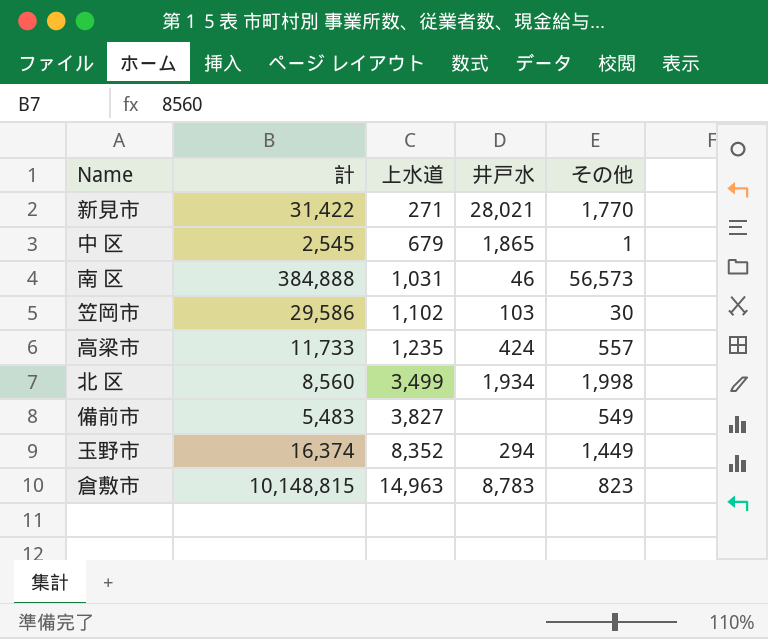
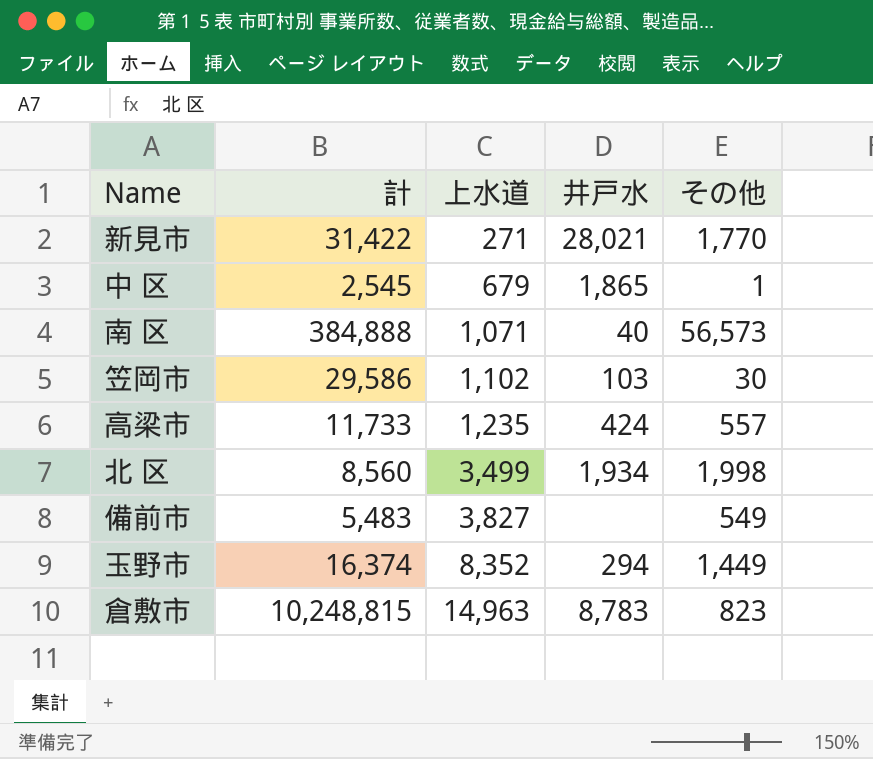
南 区 | 上水道: 1,031 -> 1,071
南 区 | 井戸水: 46 -> 40
倉敷市 | 計: 10,148,815 -> 10,248,815

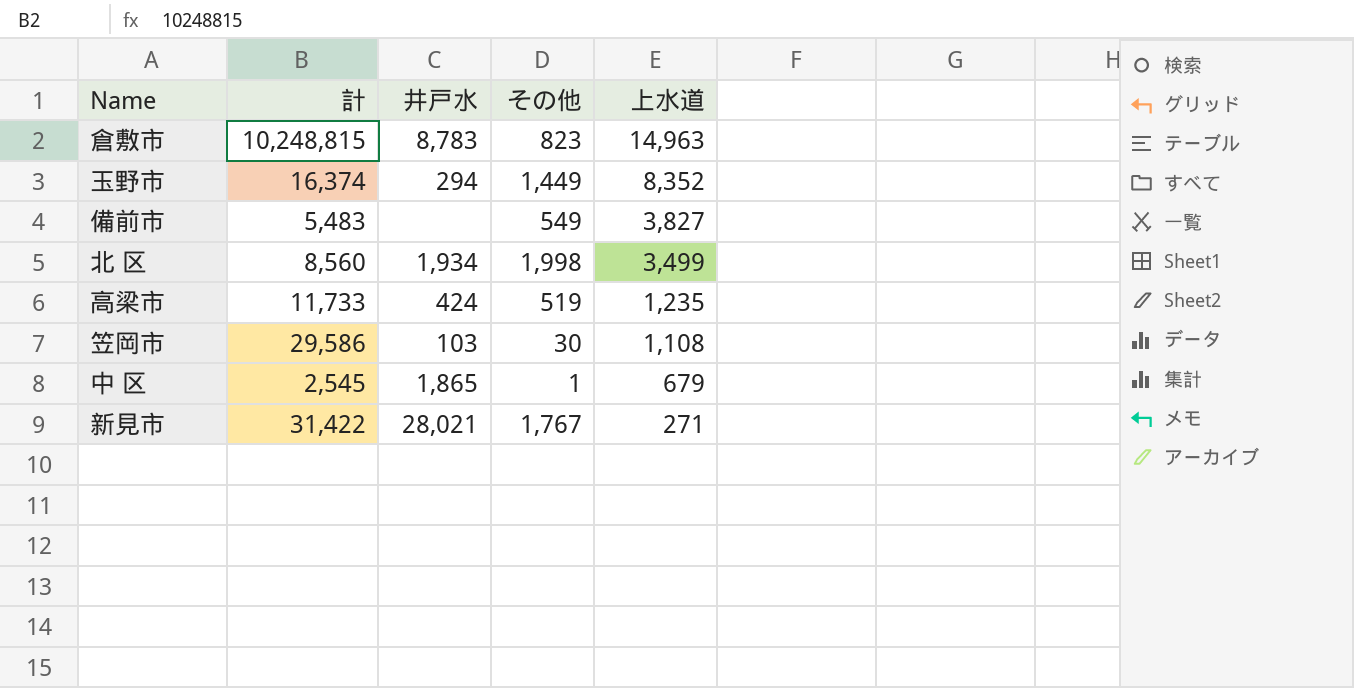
row order: 上水道 ascending -> 上水道 descending
column 上水道 | position: 3 -> 5
row 南 区: 384,888 | 1,071 | 40 | 56,573 -> none
高梁市 | その他: 557 -> 519
笠岡市 | 上水道: 1,102 -> 1,108
新見市 | その他: 1,770 -> 1,767

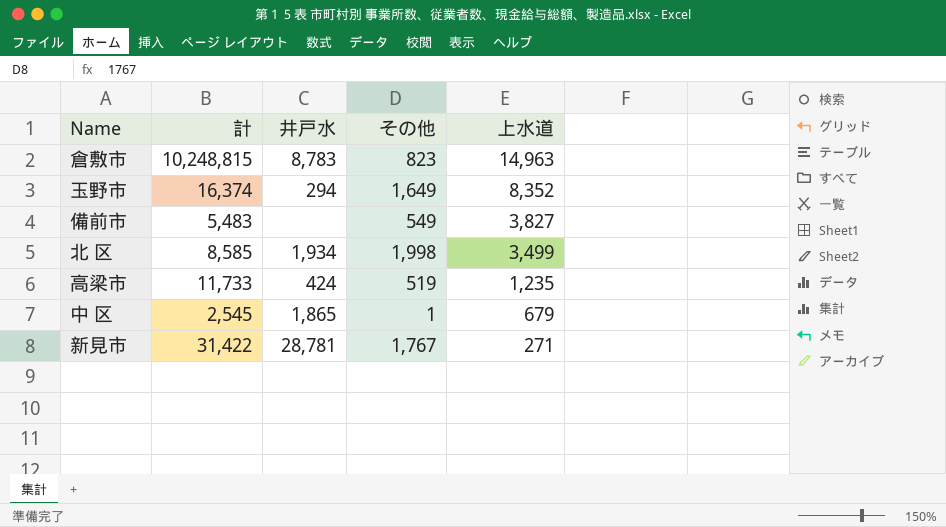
row 笠岡市: 29,586 | 103 | 30 | 1,108 -> none
玉野市 | その他: 1,449 -> 1,649
北 区 | 計: 8,560 -> 8,585
新見市 | 井戸水: 28,021 -> 28,781

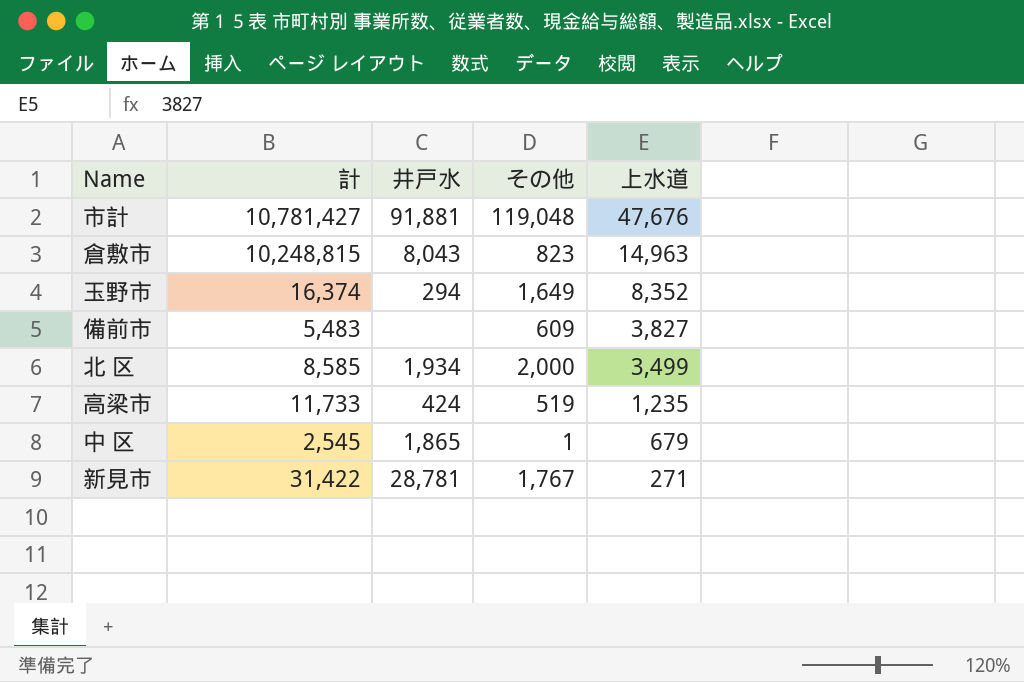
row 市計: none -> 10,781,427 | 91,881 | 119,048 | 47,676
倉敷市 | 井戸水: 8,783 -> 8,043
備前市 | その他: 549 -> 609
北 区 | その他: 1,998 -> 2,000

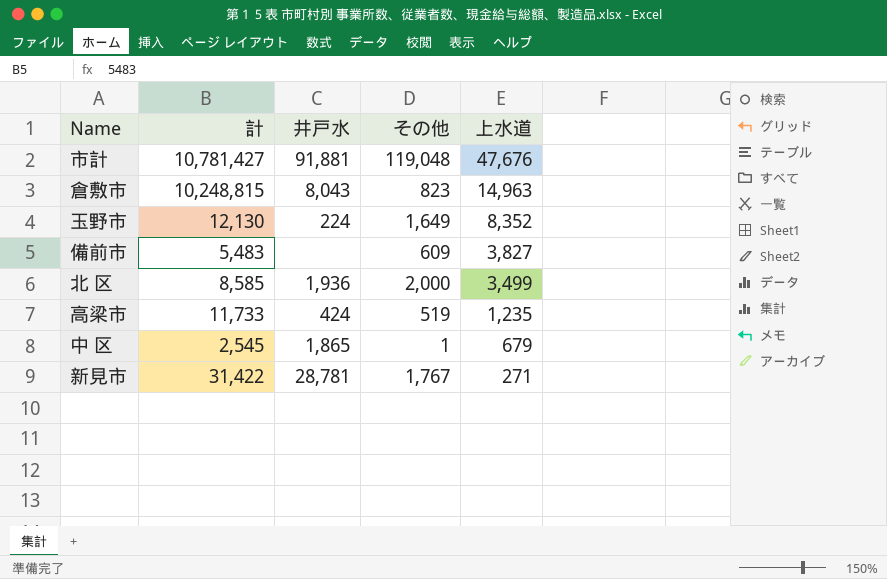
玉野市 | 計: 16,374 -> 12,130
玉野市 | 井戸水: 294 -> 224
北 区 | 井戸水: 1,934 -> 1,936

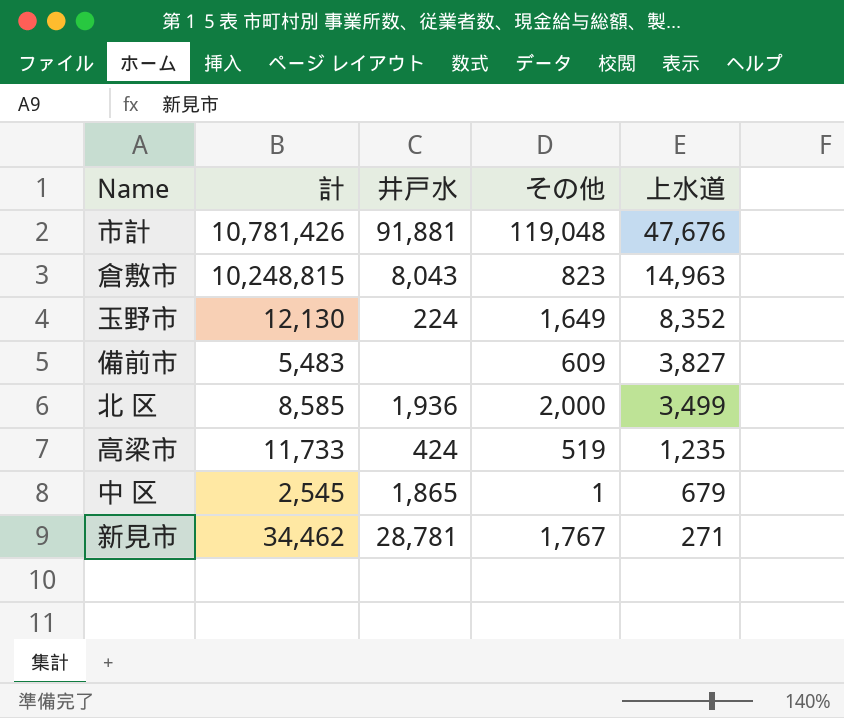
市計 | 計: 10,781,427 -> 10,781,426
新見市 | 計: 31,422 -> 34,462

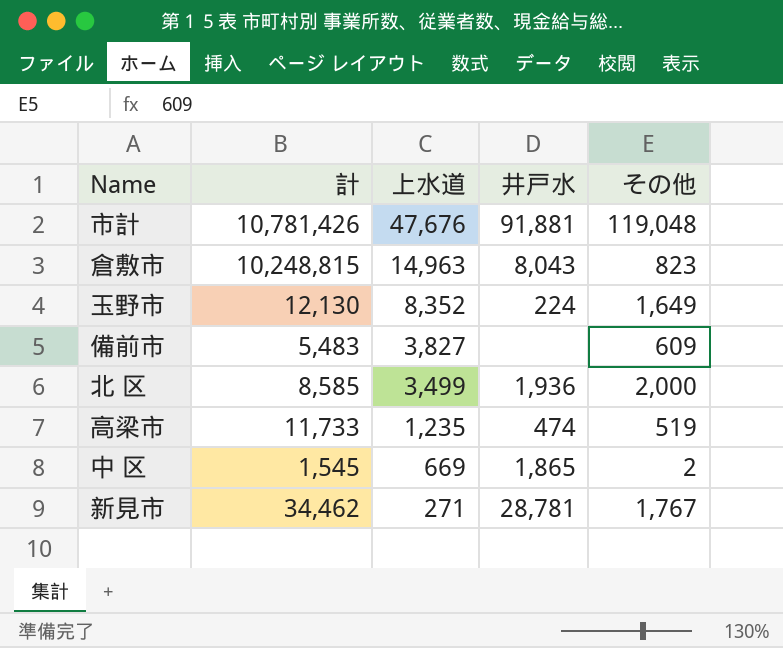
column 上水道 | position: 5 -> 3
高梁市 | 井戸水: 424 -> 474
中 区 | 計: 2,545 -> 1,545
中 区 | 上水道: 679 -> 669
中 区 | その他: 1 -> 2

